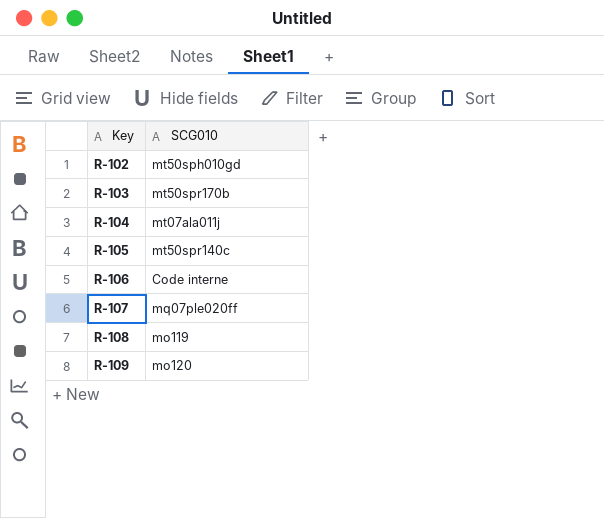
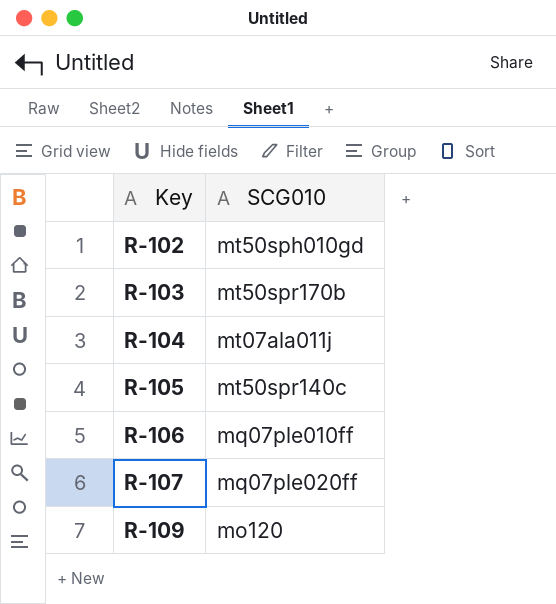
row R-108: mo119 -> none
R-106 | SCG010: Code interne -> mq07ple010ff

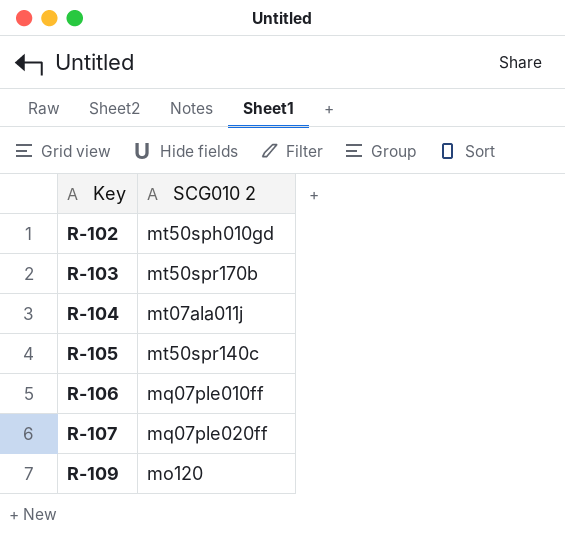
column name: SCG010 -> SCG010 2

